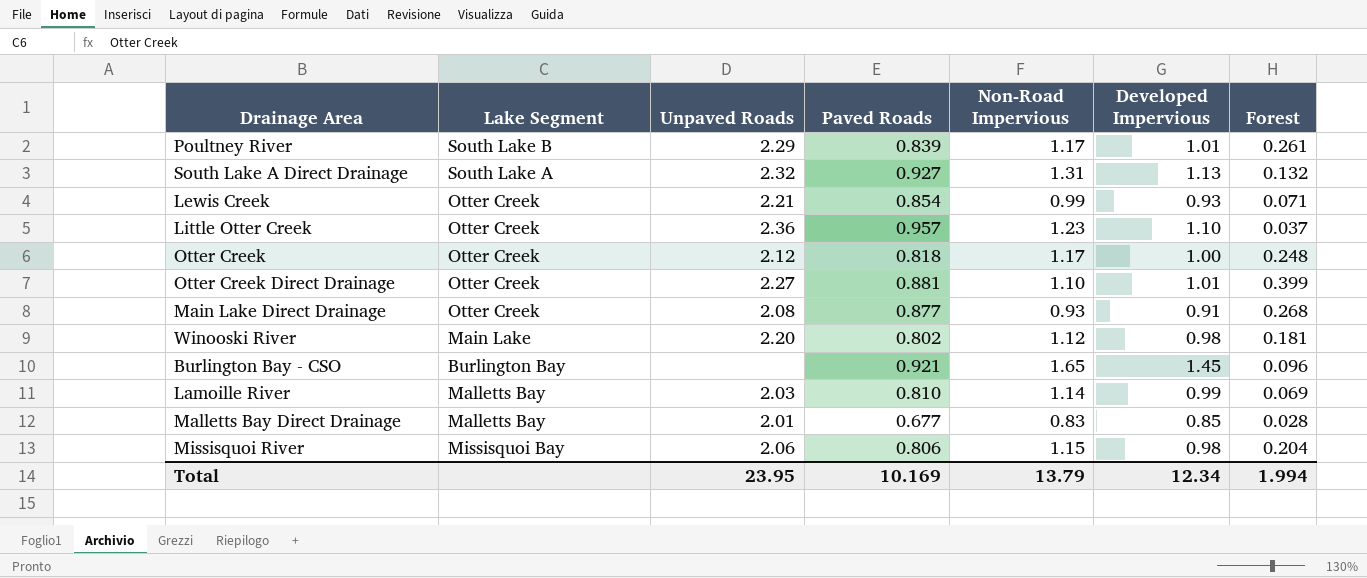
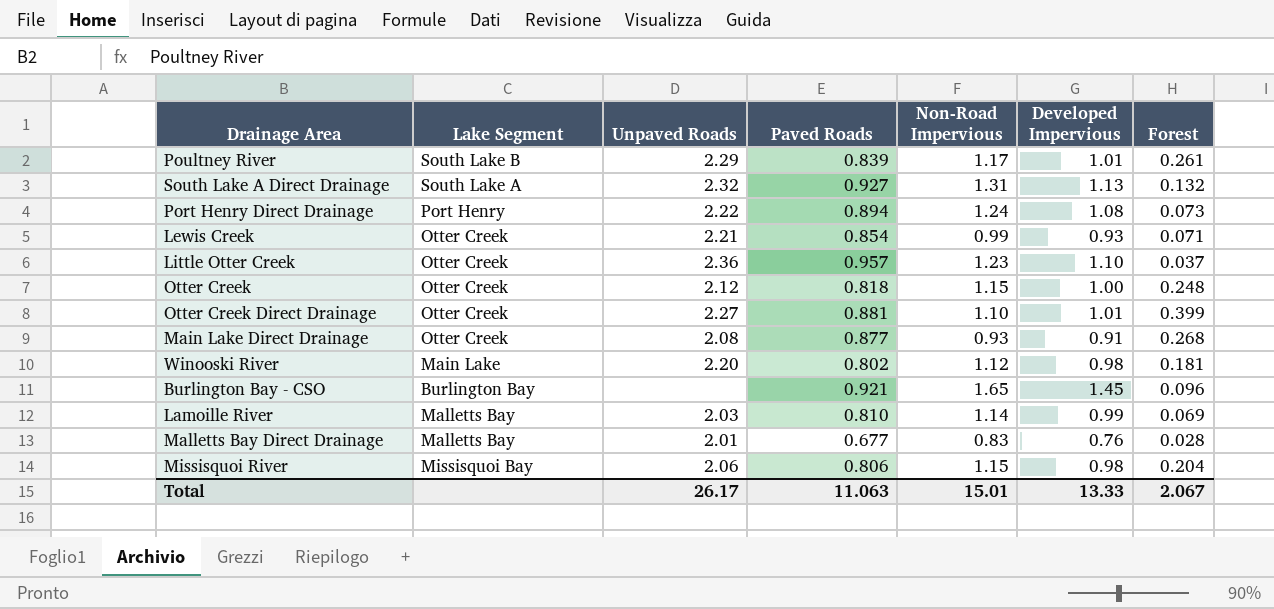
row Port Henry Direct Drainage: none -> Port Henry | 2.22 | 0.894 | 1.24 | 1.08 | 0.073
Otter Creek | Non-Road Impervious: 1.17 -> 1.15
Malletts Bay Direct Drainage | Developed Impervious: 0.85 -> 0.76
Total | Unpaved Roads: 23.95 -> 26.17
Total | Paved Roads: 10.169 -> 11.063
Total | Non-Road Impervious: 13.79 -> 15.01
Total | Developed Impervious: 12.34 -> 13.33
Total | Forest: 1.994 -> 2.067

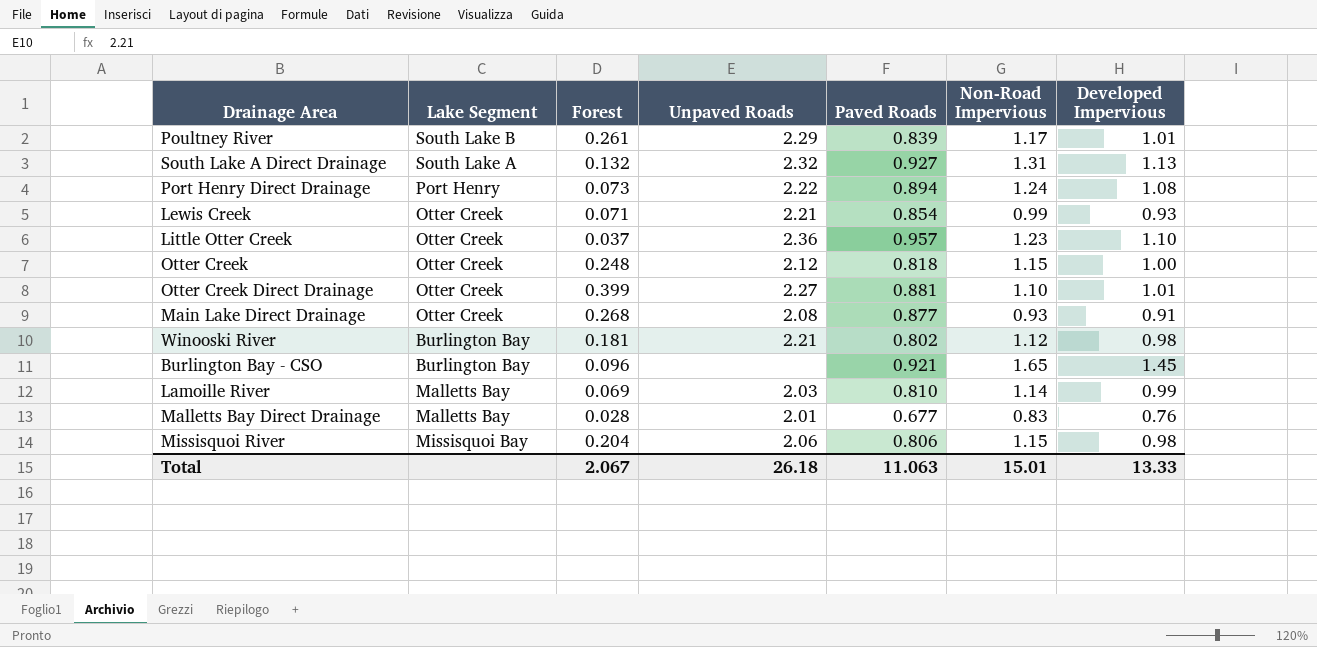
column Forest | position: 7 -> 3
Winooski River | Lake Segment: Main Lake -> Burlington Bay
Winooski River | Unpaved Roads: 2.20 -> 2.21
Total | Unpaved Roads: 26.17 -> 26.18

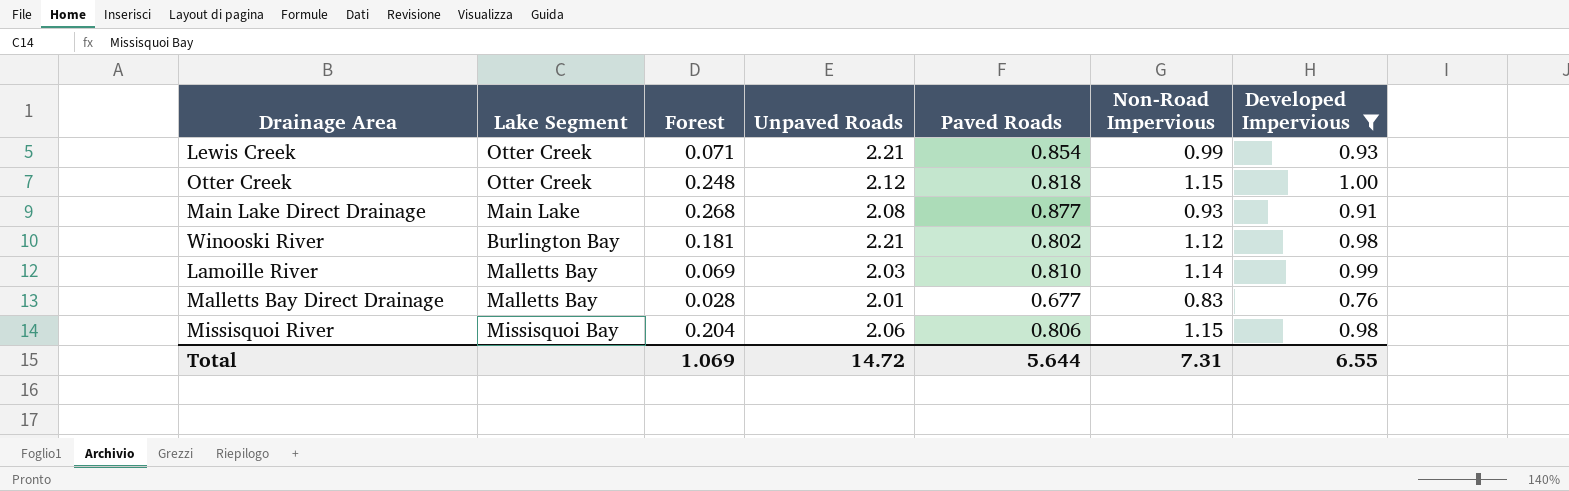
filter: none -> Developed Impervious <= 1.00
Main Lake Direct Drainage | Lake Segment: Otter Creek -> Main Lake
Total | Forest: 2.067 -> 1.069
Total | Unpaved Roads: 26.18 -> 14.72
Total | Paved Roads: 11.063 -> 5.644
Total | Non-Road Impervious: 15.01 -> 7.31
Total | Developed Impervious: 13.33 -> 6.55

